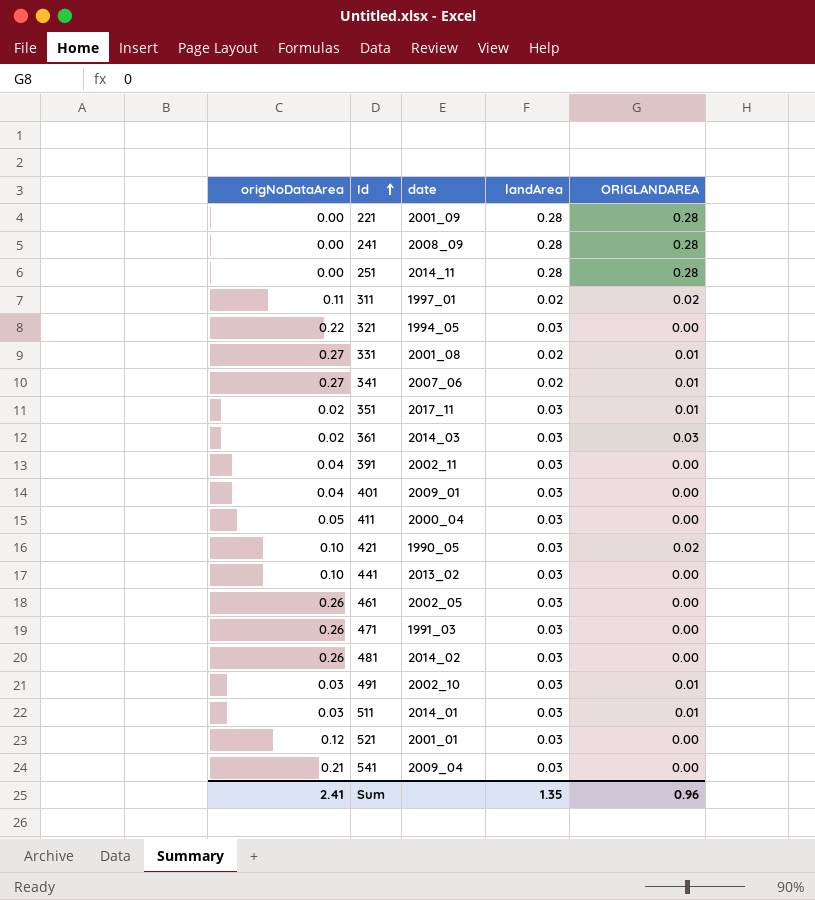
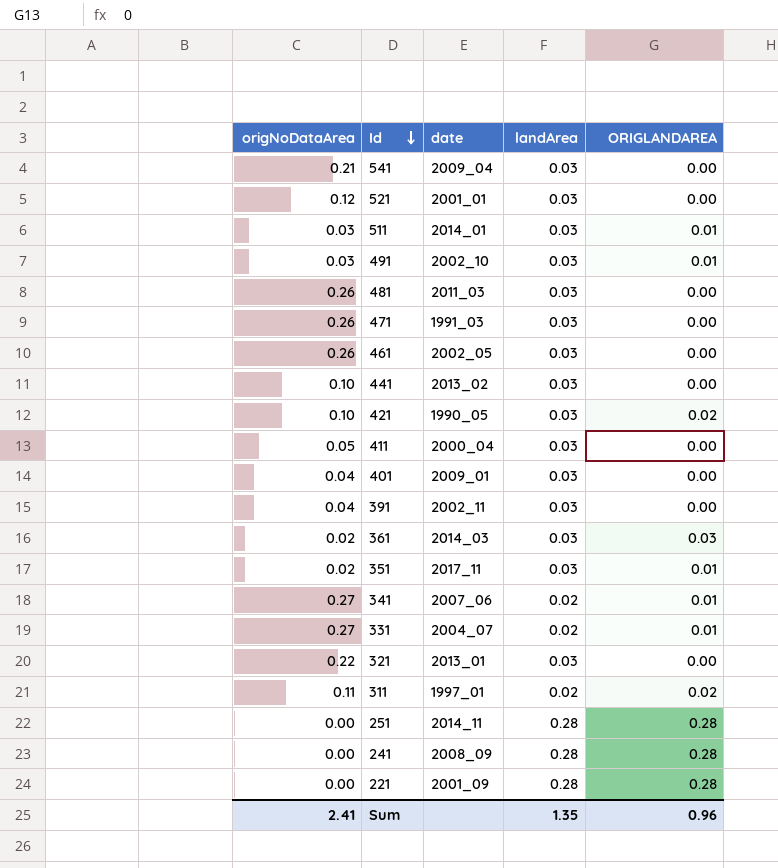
row order: Id ascending -> Id descending
481 | date: 2014_02 -> 2011_03
331 | date: 2001_08 -> 2004_07
321 | date: 1994_05 -> 2013_01

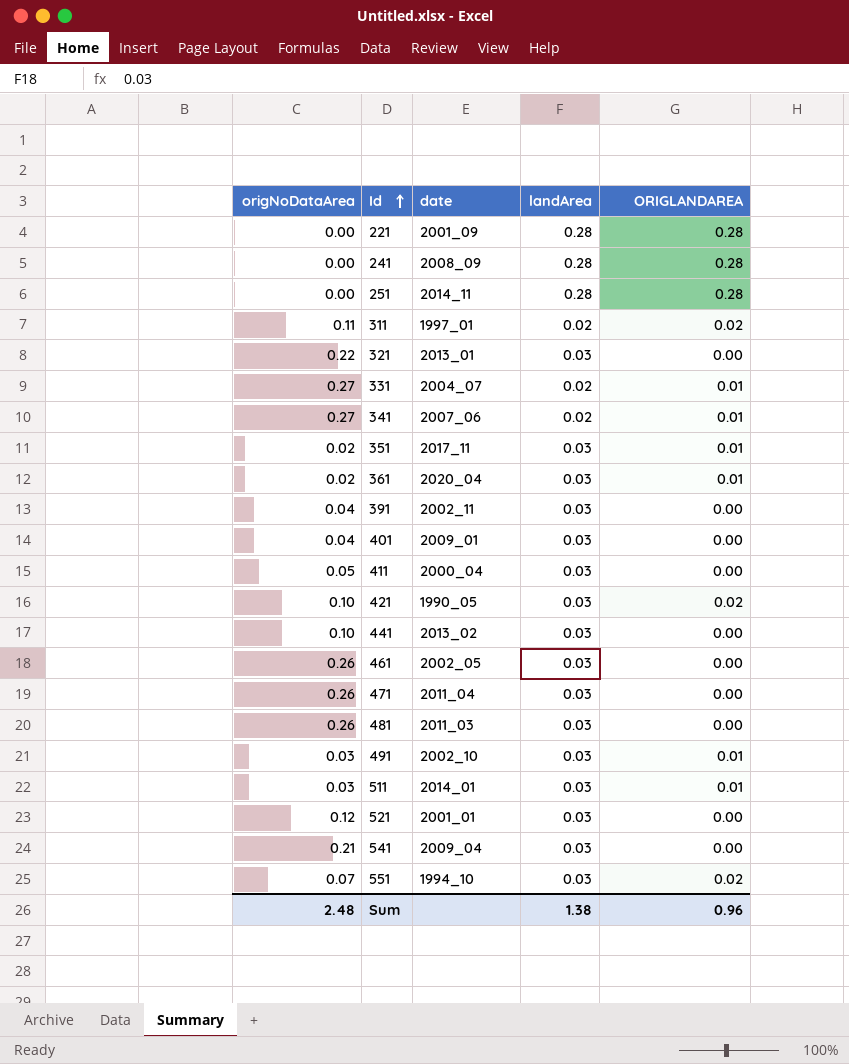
row order: Id descending -> Id ascending
361 | date: 2014_03 -> 2020_04
361 | ORIGLANDAREA: 0.03 -> 0.01
471 | date: 1991_03 -> 2011_04
row 551: none -> 0.07 | 1994_10 | 0.03 | 0.02
Sum | origNoDataArea: 2.41 -> 2.48
Sum | landArea: 1.35 -> 1.38

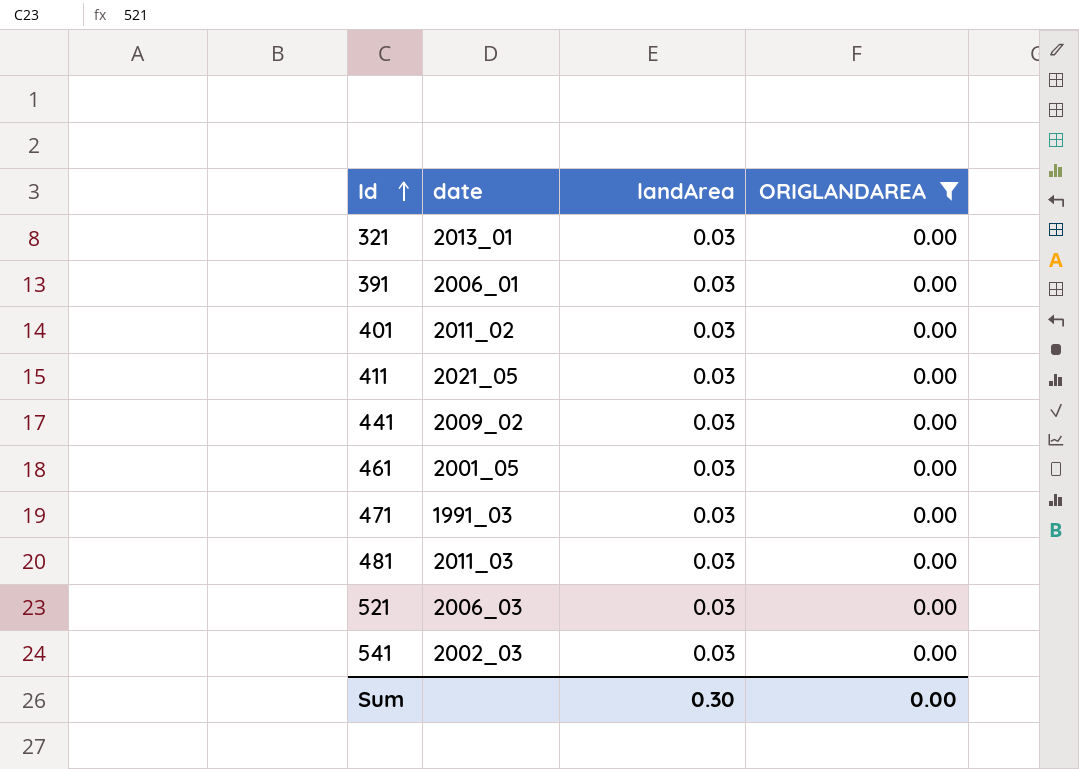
filter: none -> ORIGLANDAREA = 0.00
column origNoDataArea | position: 1 -> none
391 | date: 2002_11 -> 2006_01
401 | date: 2009_01 -> 2011_02
411 | date: 2000_04 -> 2021_05
441 | date: 2013_02 -> 2009_02
461 | date: 2002_05 -> 2001_05
471 | date: 2011_04 -> 1991_03
521 | date: 2001_01 -> 2006_03
541 | date: 2009_04 -> 2002_03
Sum | landArea: 1.38 -> 0.30
Sum | ORIGLANDAREA: 0.96 -> 0.00

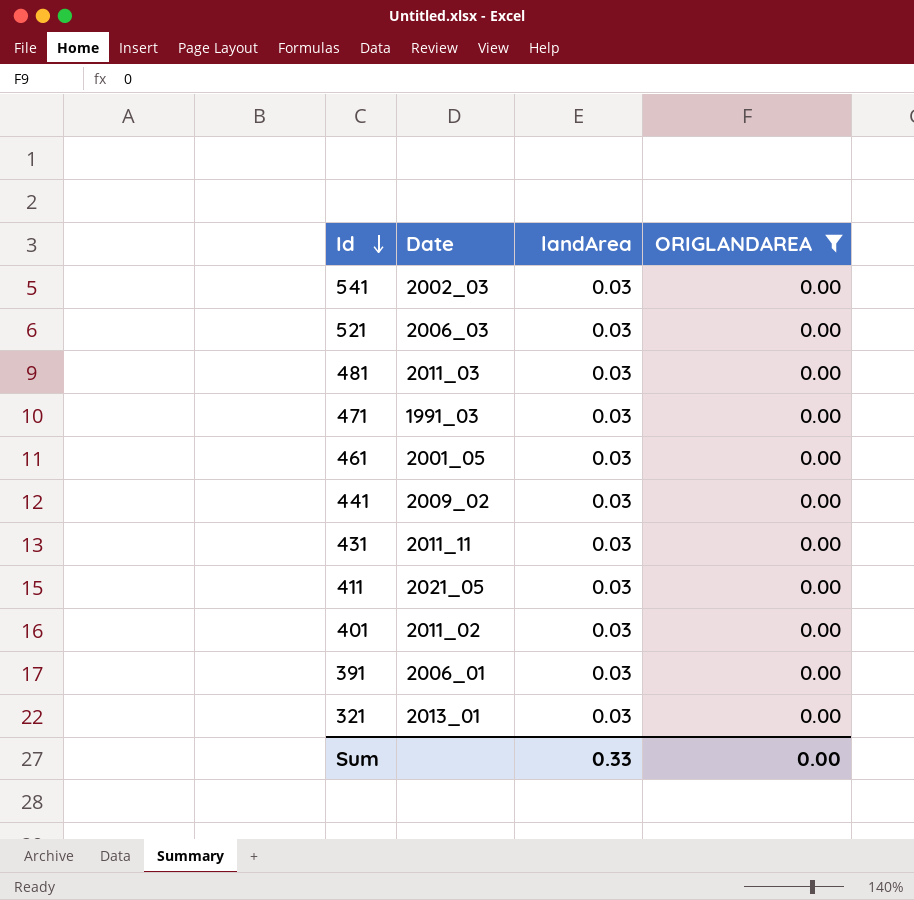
row order: Id ascending -> Id descending
column name: date -> Date
row 431: none -> 2011_11 | 0.03 | 0.00
Sum | landArea: 0.30 -> 0.33

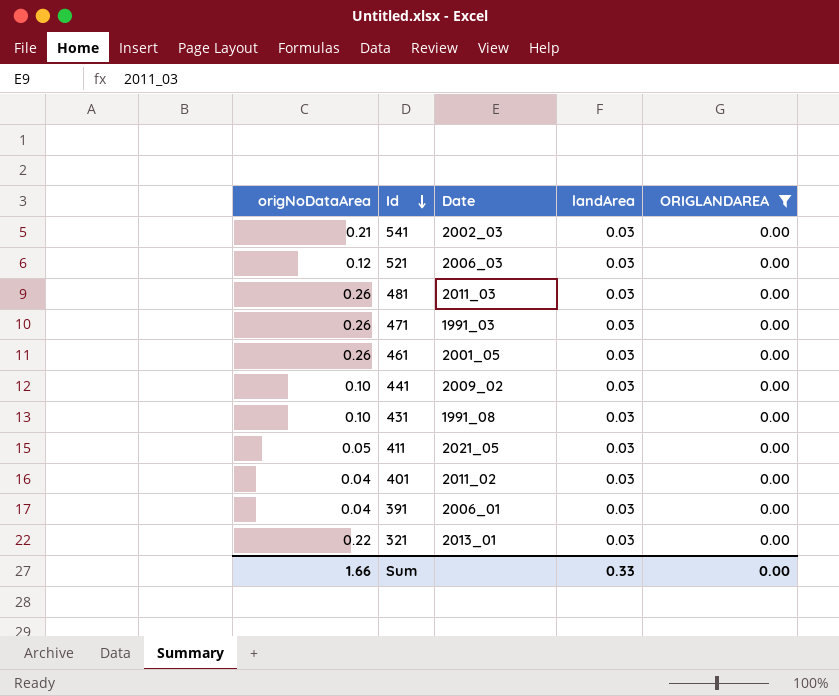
column origNoDataArea | position: none -> 1
431 | Date: 2011_11 -> 1991_08

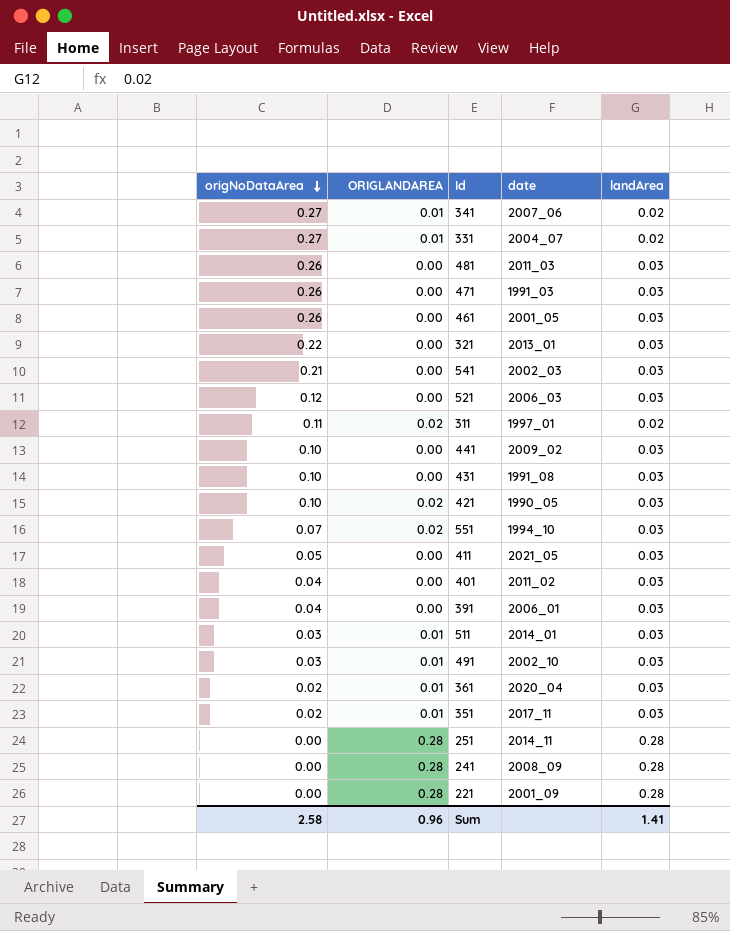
filter: ORIGLANDAREA = 0.00 -> none
row order: Id descending -> origNoDataArea descending
column ORIGLANDAREA | position: 5 -> 2
column name: Date -> date
Sum | origNoDataArea: 1.66 -> 2.58
Sum | ORIGLANDAREA: 0.00 -> 0.96
Sum | landArea: 0.33 -> 1.41

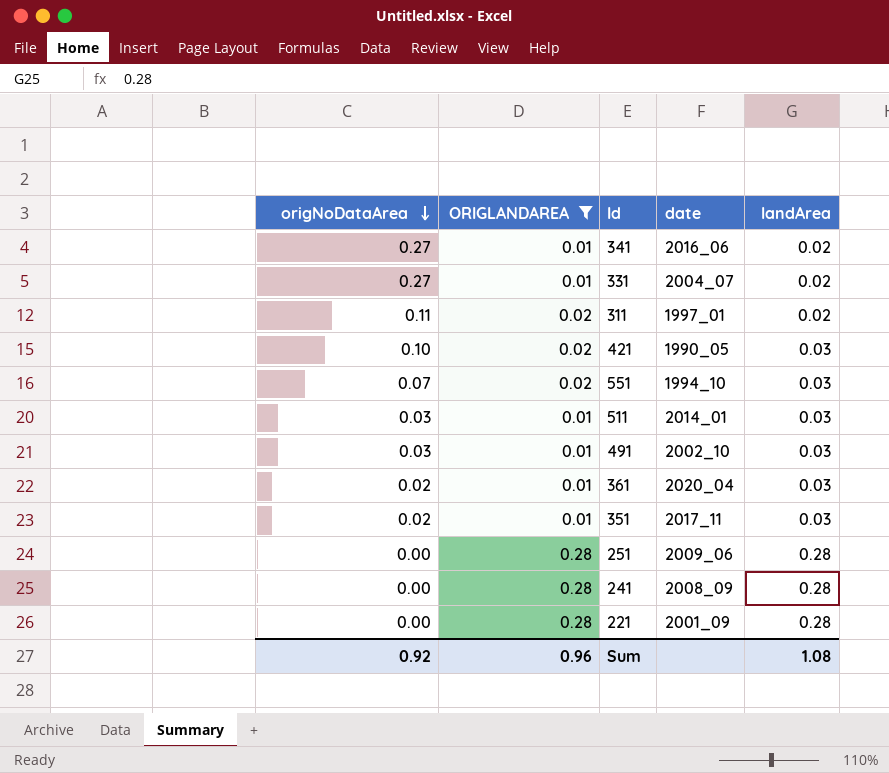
filter: none -> ORIGLANDAREA != 0.00
341 | date: 2007_06 -> 2016_06
251 | date: 2014_11 -> 2009_06
Sum | origNoDataArea: 2.58 -> 0.92
Sum | landArea: 1.41 -> 1.08

